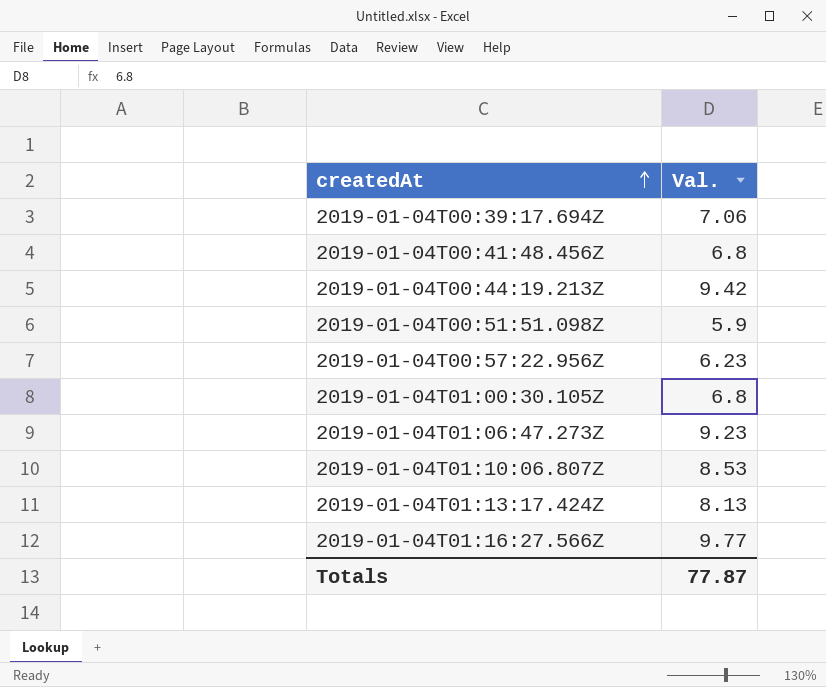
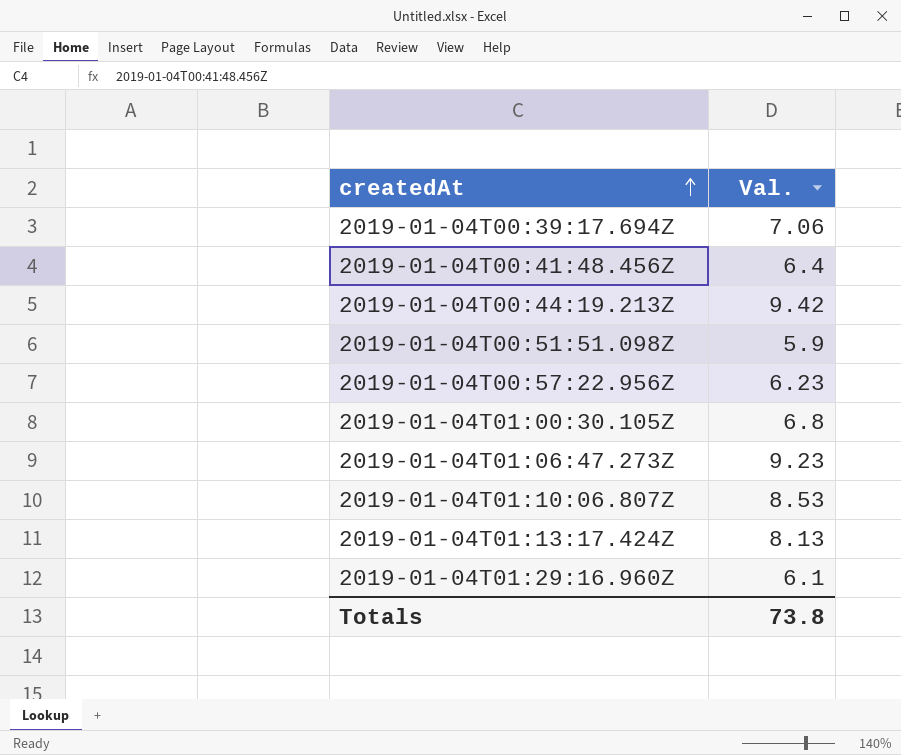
row 2019-01-04T01:16:27.566Z: 9.77 -> none
2019-01-04T00:41:48.456Z | Val.: 6.8 -> 6.4
row 2019-01-04T01:29:16.960Z: none -> 6.1
Totals | Val.: 77.87 -> 73.8

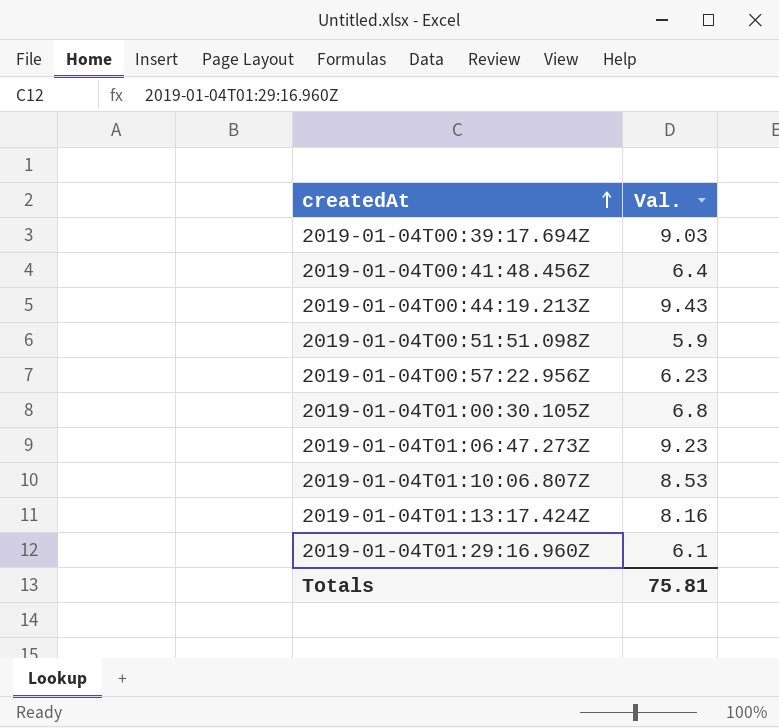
2019-01-04T00:39:17.694Z | Val.: 7.06 -> 9.03
2019-01-04T00:44:19.213Z | Val.: 9.42 -> 9.43
2019-01-04T01:13:17.424Z | Val.: 8.13 -> 8.16
Totals | Val.: 73.8 -> 75.81

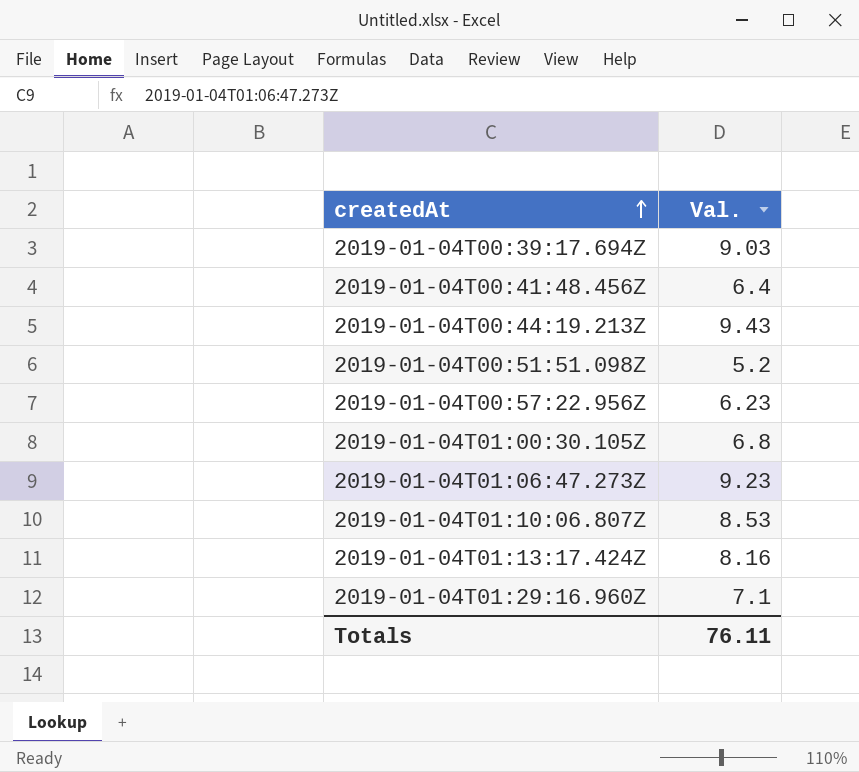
2019-01-04T00:51:51.098Z | Val.: 5.9 -> 5.2
2019-01-04T01:29:16.960Z | Val.: 6.1 -> 7.1
Totals | Val.: 75.81 -> 76.11

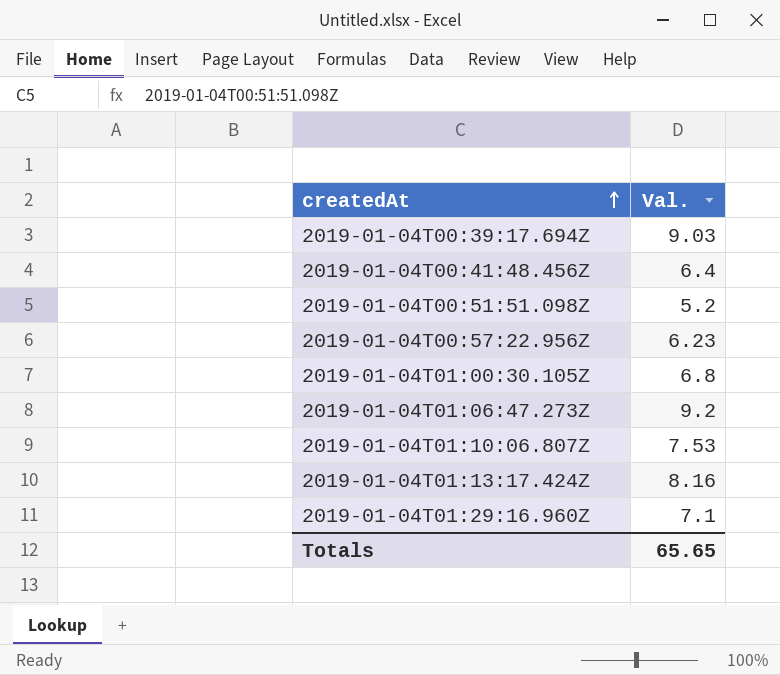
row 2019-01-04T00:44:19.213Z: 9.43 -> none
2019-01-04T01:06:47.273Z | Val.: 9.23 -> 9.2
2019-01-04T01:10:06.807Z | Val.: 8.53 -> 7.53
Totals | Val.: 76.11 -> 65.65

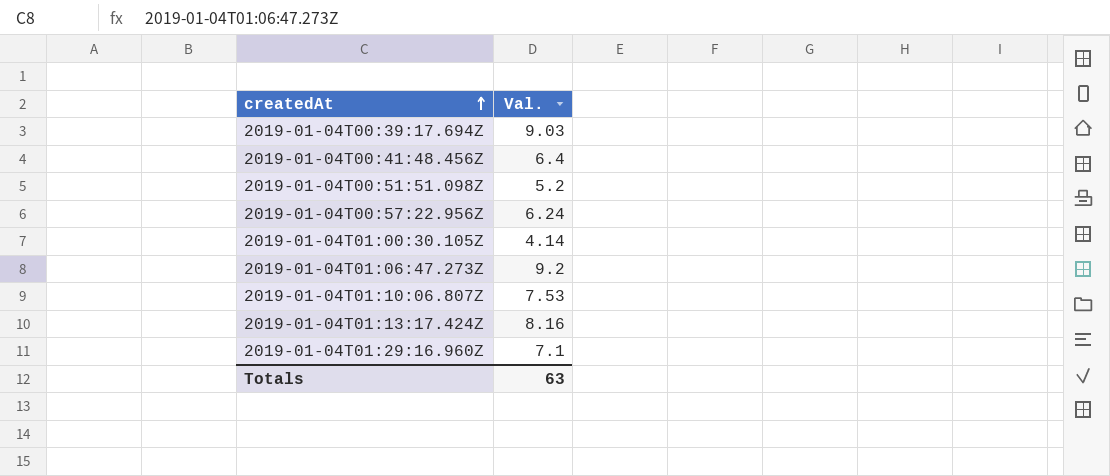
2019-01-04T00:57:22.956Z | Val.: 6.23 -> 6.24
2019-01-04T01:00:30.105Z | Val.: 6.8 -> 4.14
Totals | Val.: 65.65 -> 63

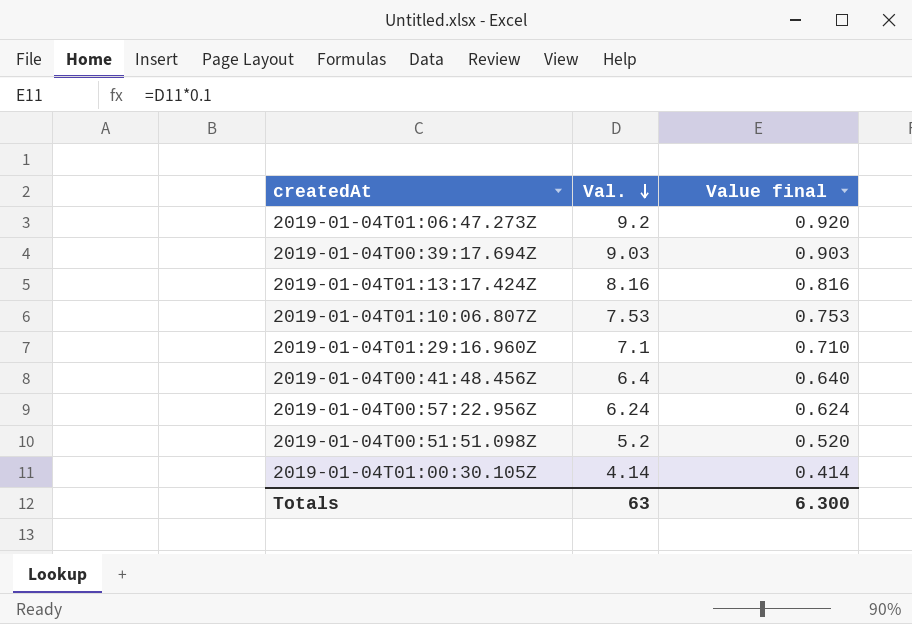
row order: createdAt ascending -> Val. descending
column Value final | formula: none -> [Val.] * 0.1

